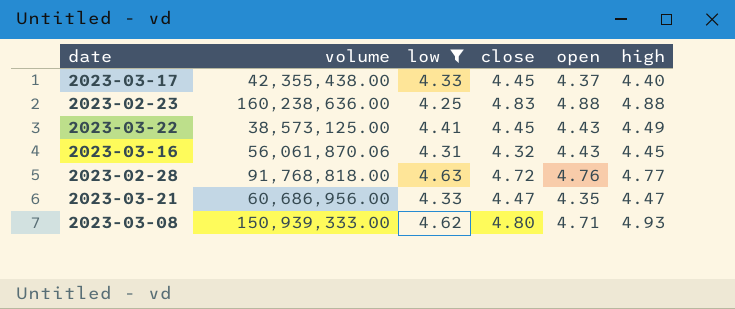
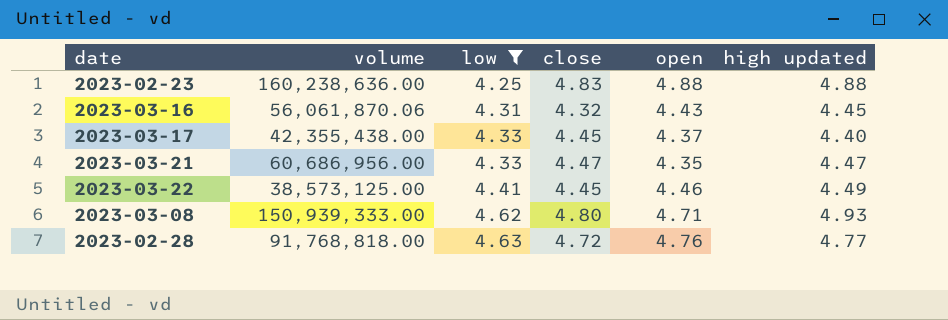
row order: none -> low ascending
column name: high -> high updated
2023-03-22 | open: 4.43 -> 4.46

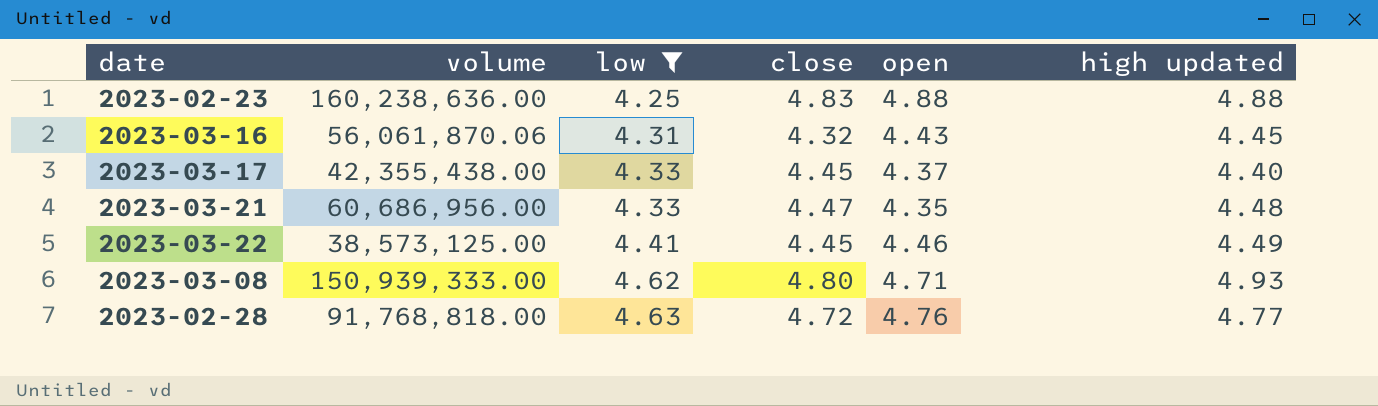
2023-03-21 | high updated: 4.47 -> 4.48

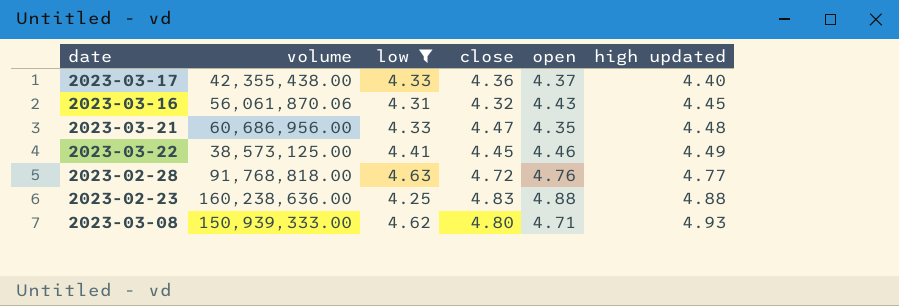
row order: low ascending -> high updated ascending
2023-03-17 | close: 4.45 -> 4.36

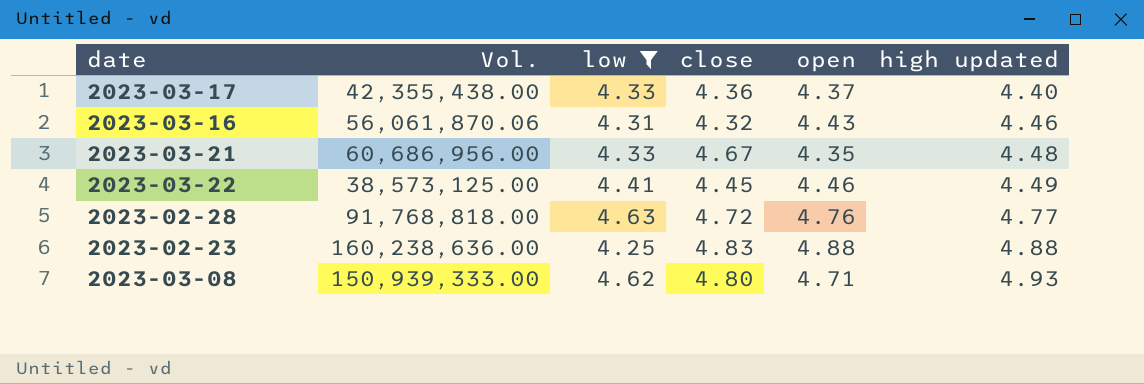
column name: volume -> Vol.
2023-03-16 | high updated: 4.45 -> 4.46
2023-03-21 | close: 4.47 -> 4.67

